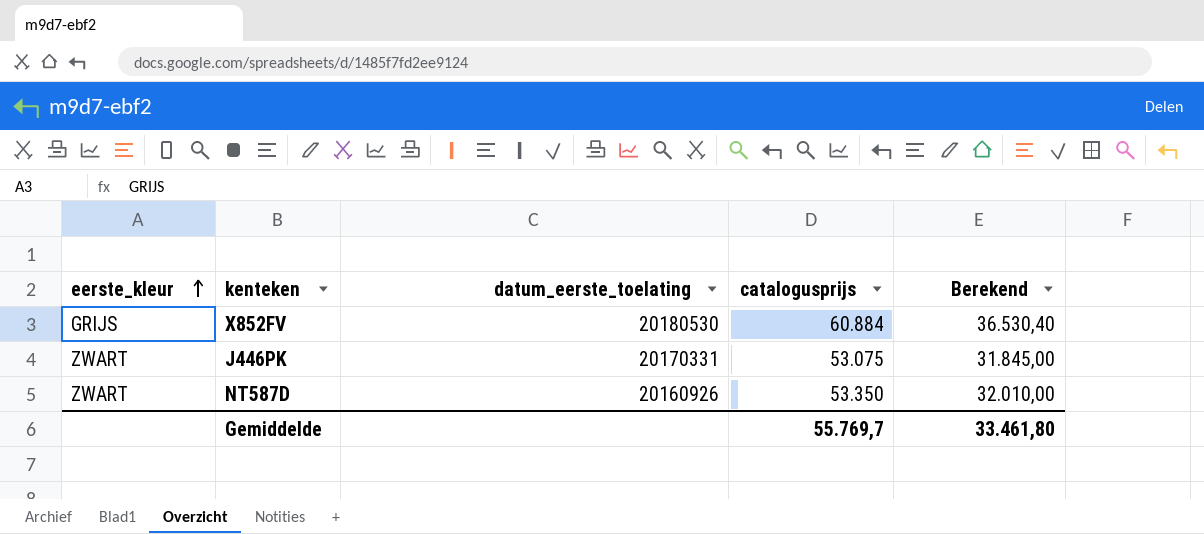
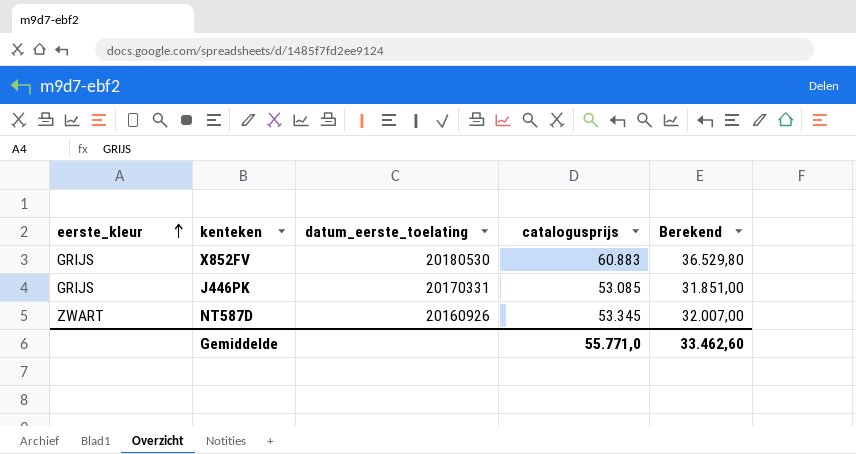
X852FV | catalogusprijs: 60.884 -> 60.883
X852FV | Berekend: 36.530,40 -> 36.529,80
J446PK | eerste_kleur: ZWART -> GRIJS
J446PK | catalogusprijs: 53.075 -> 53.085
J446PK | Berekend: 31.845,00 -> 31.851,00
NT587D | catalogusprijs: 53.350 -> 53.345
NT587D | Berekend: 32.010,00 -> 32.007,00
Gemiddelde | catalogusprijs: 55.769,7 -> 55.771,0
Gemiddelde | Berekend: 33.461,80 -> 33.462,60

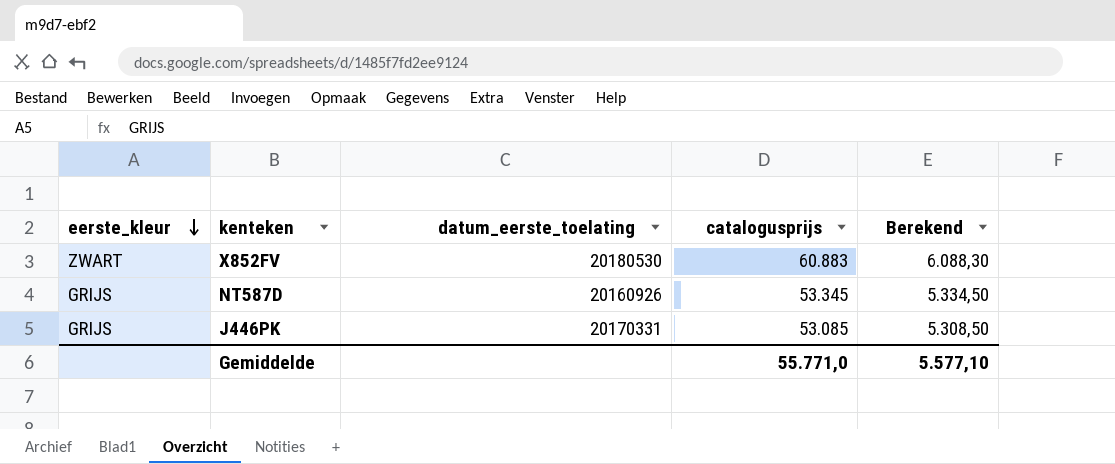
row order: eerste_kleur ascending -> eerste_kleur descending
column Berekend | formula: [catalogusprijs] * 0,6 -> [catalogusprijs] * 0,1
X852FV | eerste_kleur: GRIJS -> ZWART
NT587D | eerste_kleur: ZWART -> GRIJS
Gemiddelde | Berekend: 33.462,60 -> 5.577,10

